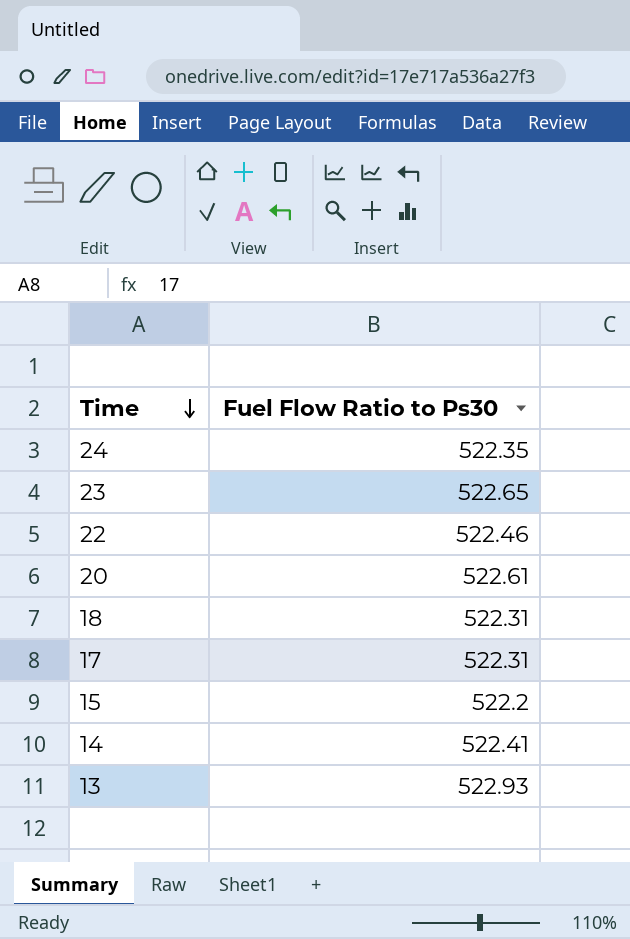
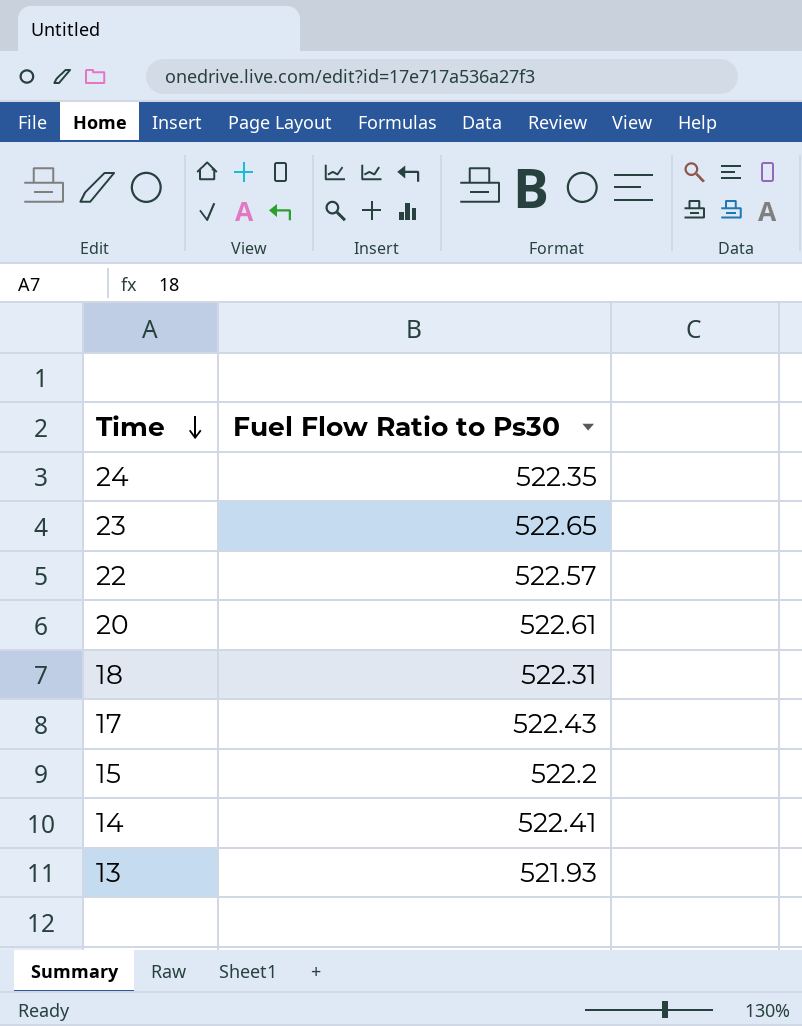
22 | Fuel Flow Ratio to Ps30: 522.46 -> 522.57
17 | Fuel Flow Ratio to Ps30: 522.31 -> 522.43
13 | Fuel Flow Ratio to Ps30: 522.93 -> 521.93

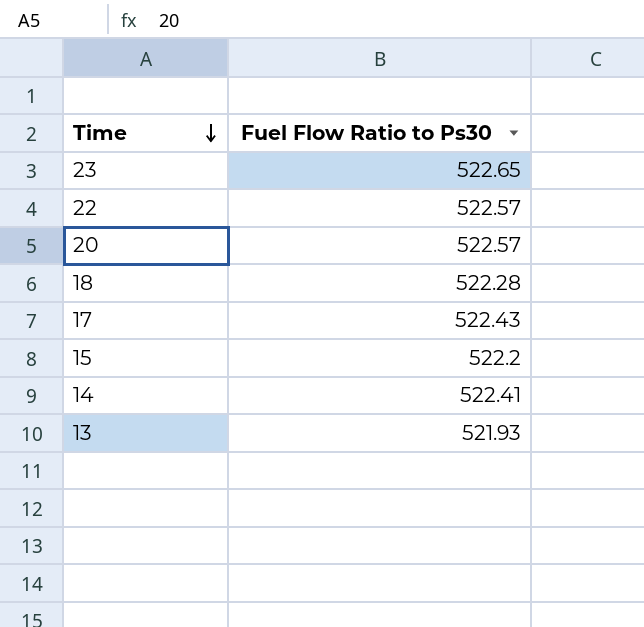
row 24: 522.35 -> none
20 | Fuel Flow Ratio to Ps30: 522.61 -> 522.57
18 | Fuel Flow Ratio to Ps30: 522.31 -> 522.28

